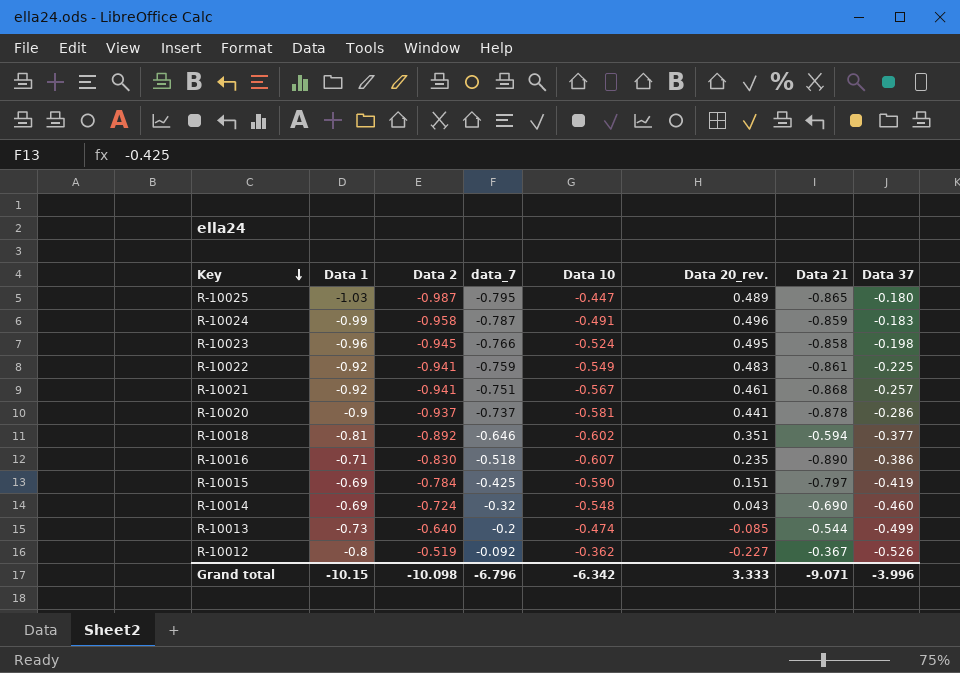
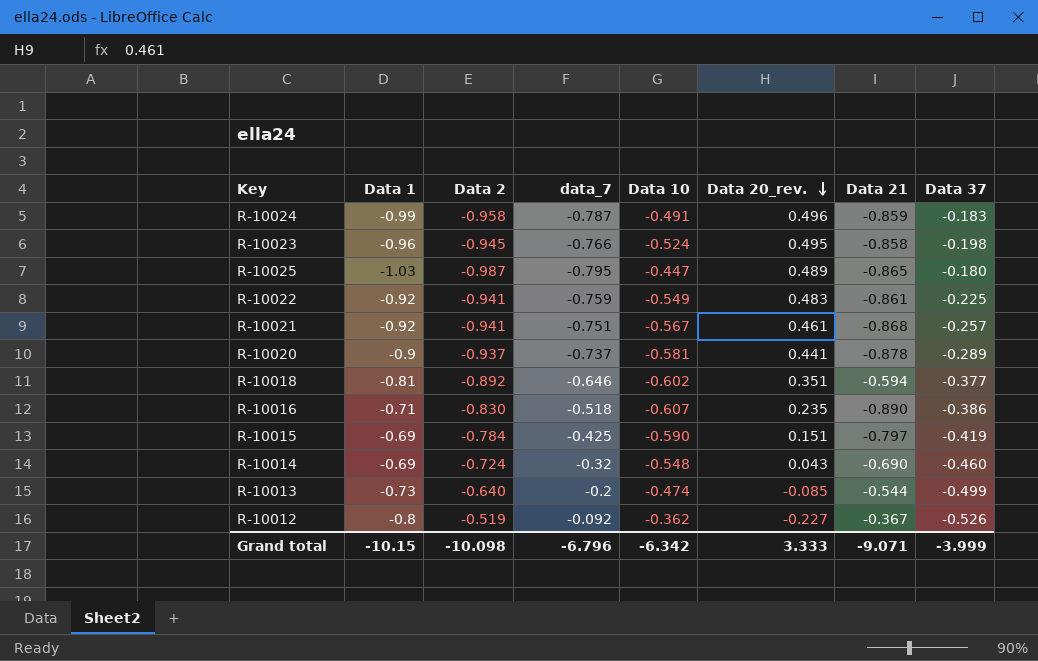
row order: Key descending -> Data 20_rev. descending
R-10020 | Data 37: -0.286 -> -0.289
Grand total | Data 37: -3.996 -> -3.999

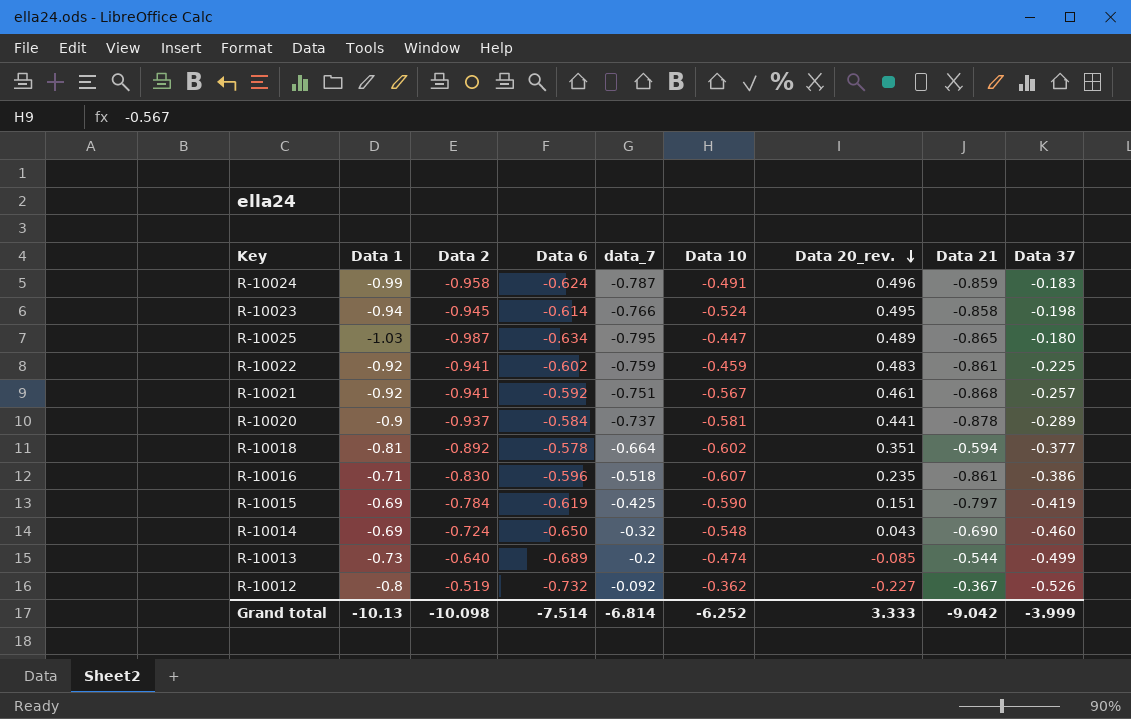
column Data 6 | position: none -> 4
R-10023 | Data 1: -0.96 -> -0.94
R-10022 | Data 10: -0.549 -> -0.459
R-10018 | data_7: -0.646 -> -0.664
R-10016 | Data 21: -0.890 -> -0.861
Grand total | Data 1: -10.15 -> -10.13
Grand total | data_7: -6.796 -> -6.814
Grand total | Data 10: -6.342 -> -6.252
Grand total | Data 21: -9.071 -> -9.042

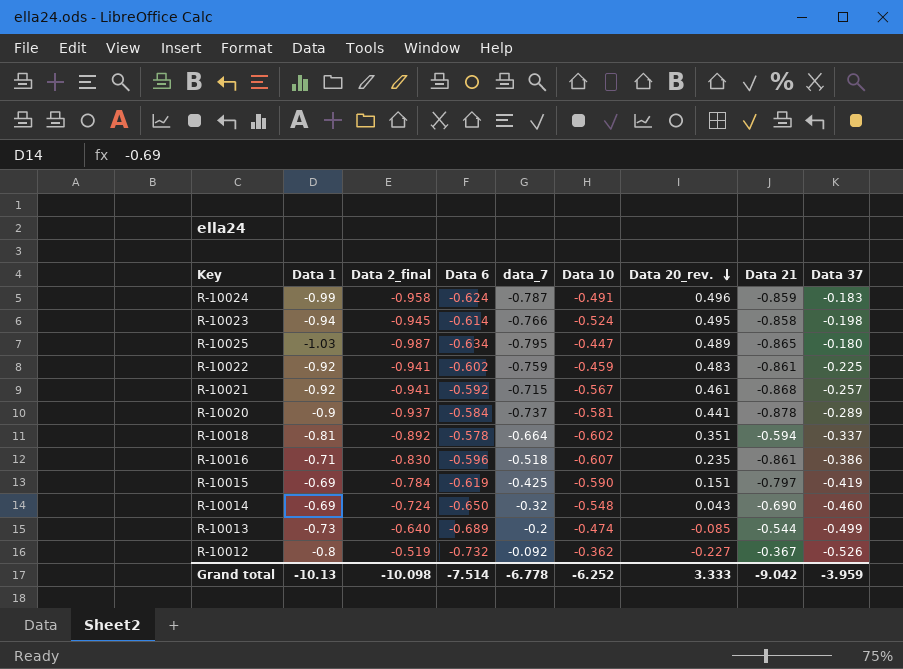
column name: Data 2 -> Data 2_final
R-10021 | data_7: -0.751 -> -0.715
R-10018 | Data 37: -0.377 -> -0.337
Grand total | data_7: -6.814 -> -6.778
Grand total | Data 37: -3.999 -> -3.959

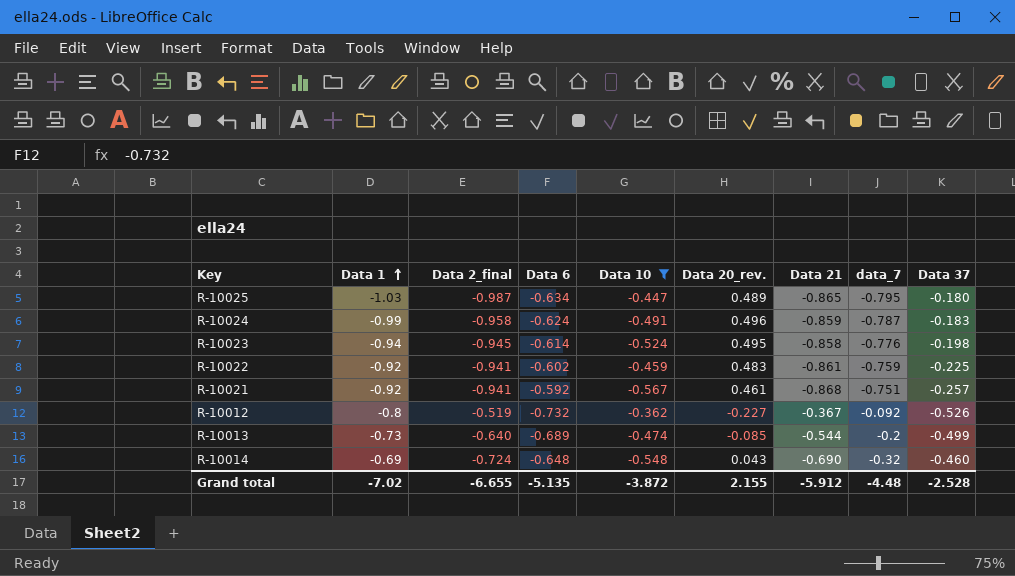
filter: none -> Data 10 >= -0.567
row order: Data 20_rev. descending -> Data 1 ascending
column data_7 | position: 5 -> 8
R-10023 | data_7: -0.766 -> -0.776
R-10021 | data_7: -0.715 -> -0.751
R-10014 | Data 6: -0.650 -> -0.648
Grand total | Data 1: -10.13 -> -7.02
Grand total | Data 2_final: -10.098 -> -6.655
Grand total | Data 6: -7.514 -> -5.135
Grand total | Data 10: -6.252 -> -3.872
Grand total | Data 20_rev.: 3.333 -> 2.155
Grand total | Data 21: -9.042 -> -5.912
Grand total | data_7: -6.778 -> -4.48
Grand total | Data 37: -3.959 -> -2.528

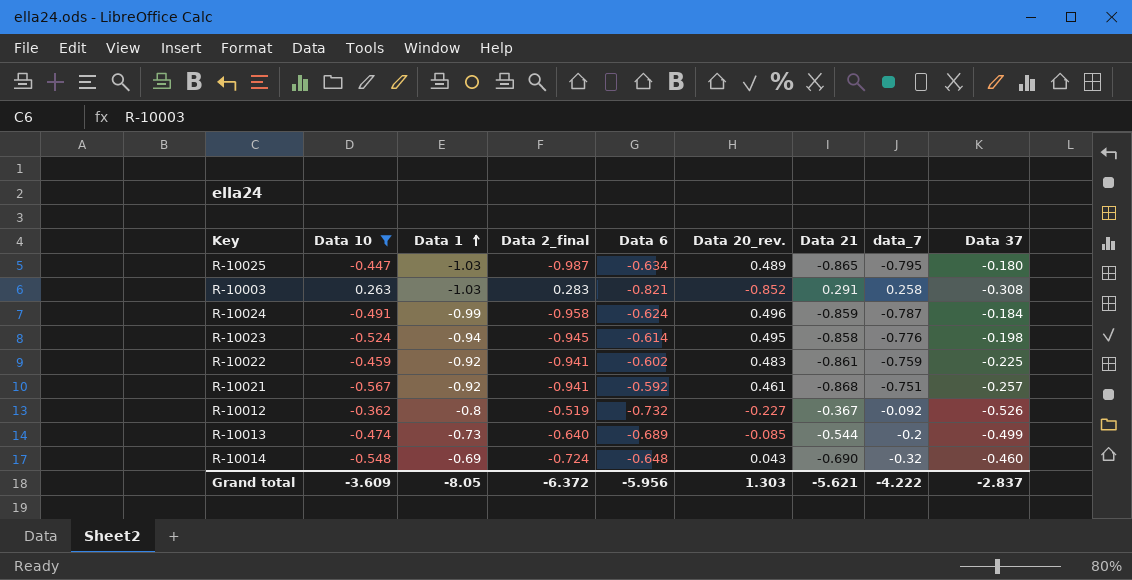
column Data 10 | position: 5 -> 2
row R-10003: none -> 0.263 | -1.03 | 0.283 | -0.821 | -0.852 | 0.291 | 0.258 | -0.308
R-10024 | Data 37: -0.183 -> -0.184
Grand total | Data 10: -3.872 -> -3.609
Grand total | Data 1: -7.02 -> -8.05
Grand total | Data 2_final: -6.655 -> -6.372
Grand total | Data 6: -5.135 -> -5.956
Grand total | Data 20_rev.: 2.155 -> 1.303
Grand total | Data 21: -5.912 -> -5.621
Grand total | data_7: -4.48 -> -4.222
Grand total | Data 37: -2.528 -> -2.837

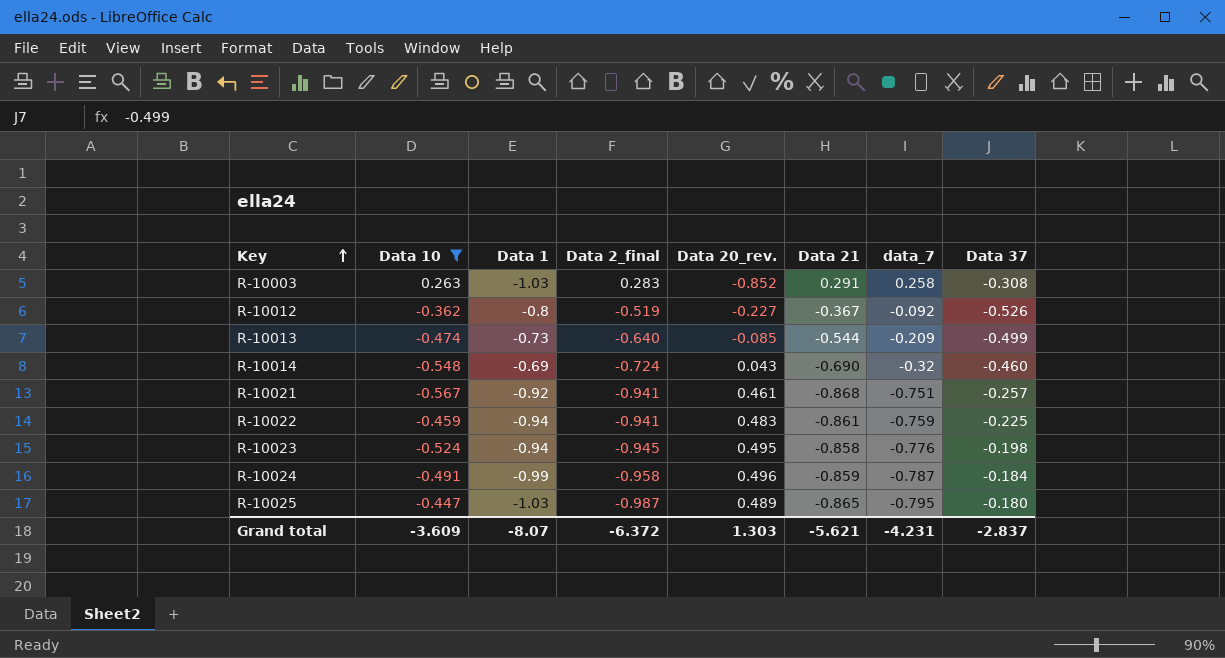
row order: Data 1 ascending -> Key ascending
column Data 6 | position: 5 -> none
R-10013 | data_7: -0.2 -> -0.209
R-10022 | Data 1: -0.92 -> -0.94
Grand total | Data 1: -8.05 -> -8.07
Grand total | data_7: -4.222 -> -4.231

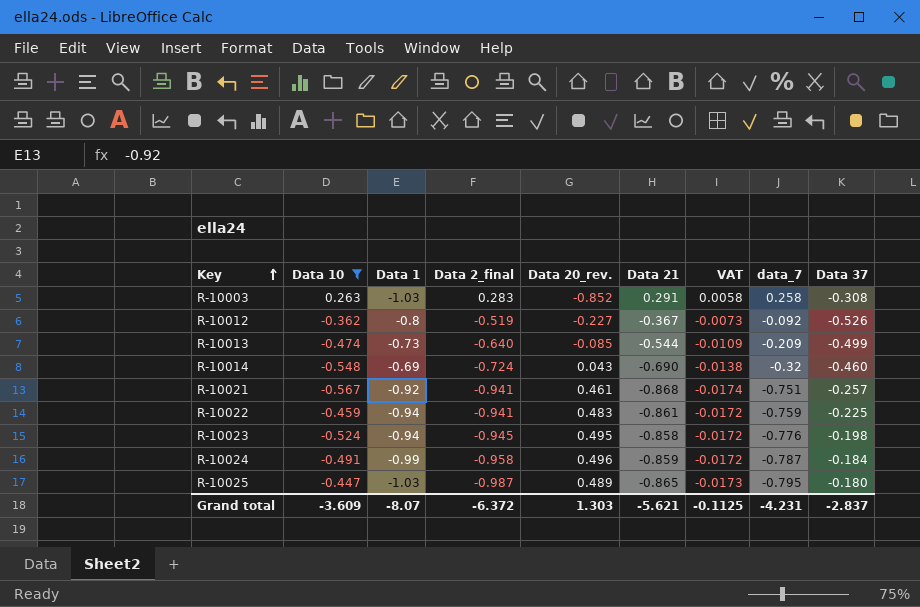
column VAT | formula: none -> [Data 21] * 0.02

